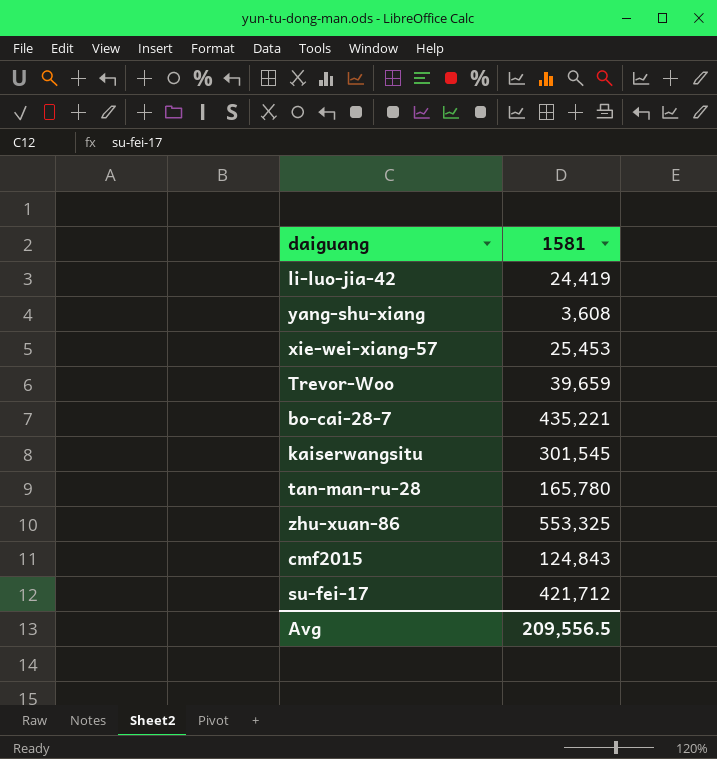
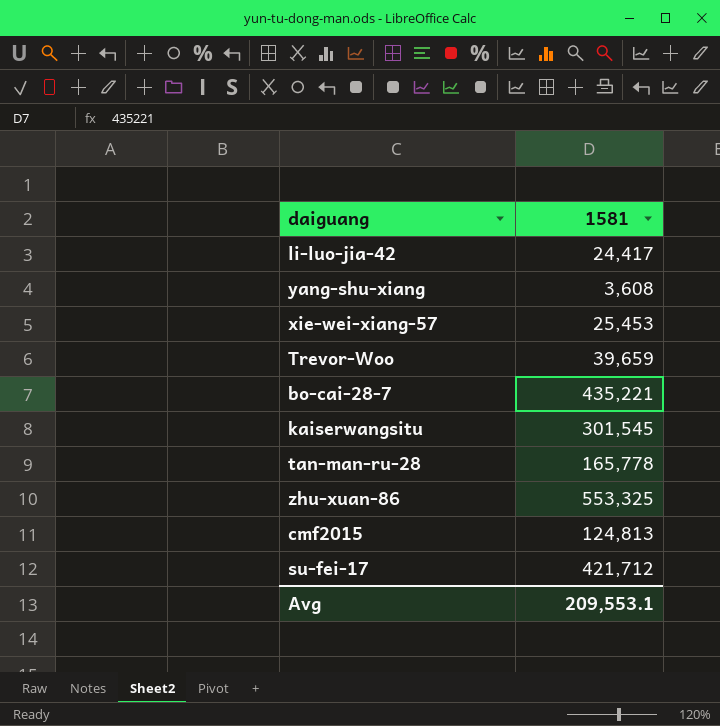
li-luo-jia-42 | 1581: 24,419 -> 24,417
tan-man-ru-28 | 1581: 165,780 -> 165,778
cmf2015 | 1581: 124,843 -> 124,813
Avg | 1581: 209,556.5 -> 209,553.1

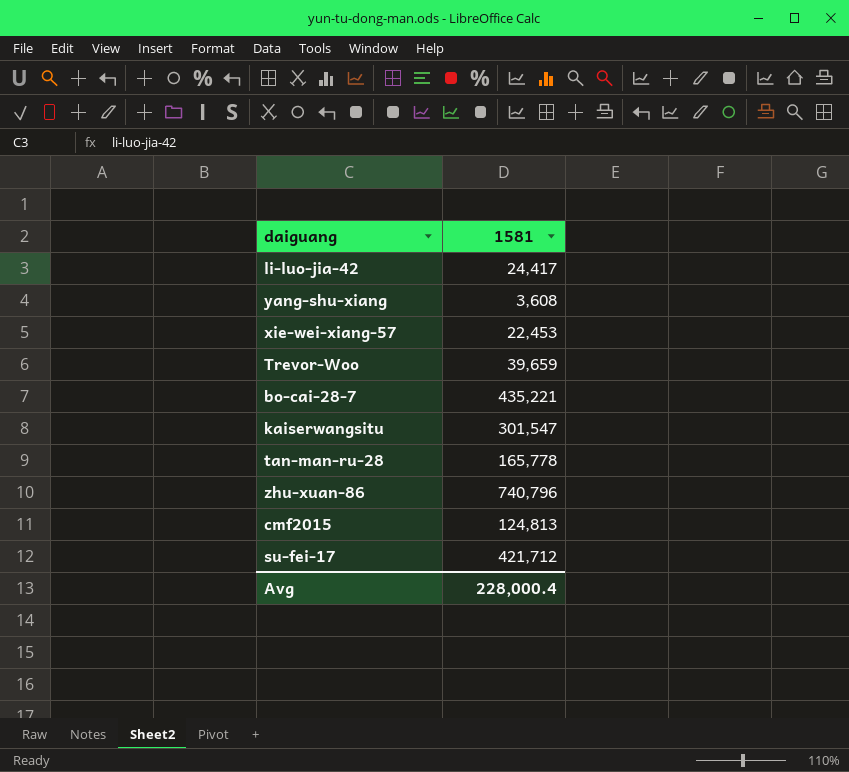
xie-wei-xiang-57 | 1581: 25,453 -> 22,453
kaiserwangsitu | 1581: 301,545 -> 301,547
zhu-xuan-86 | 1581: 553,325 -> 740,796
Avg | 1581: 209,553.1 -> 228,000.4

